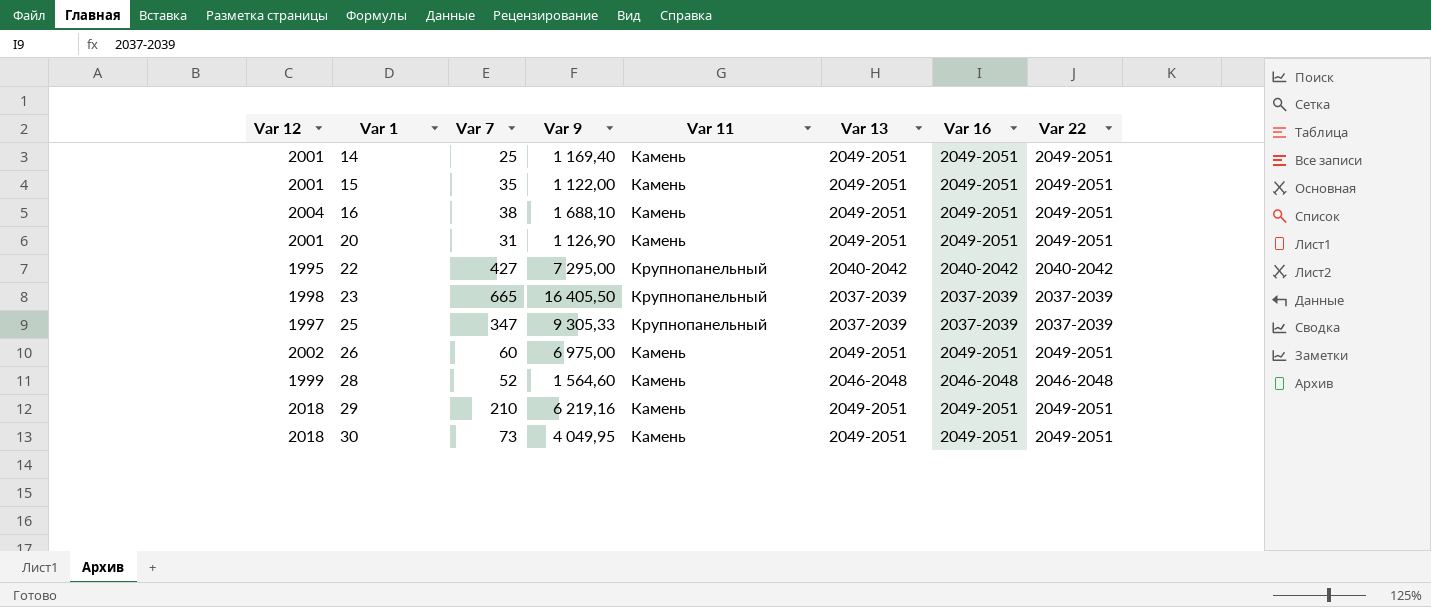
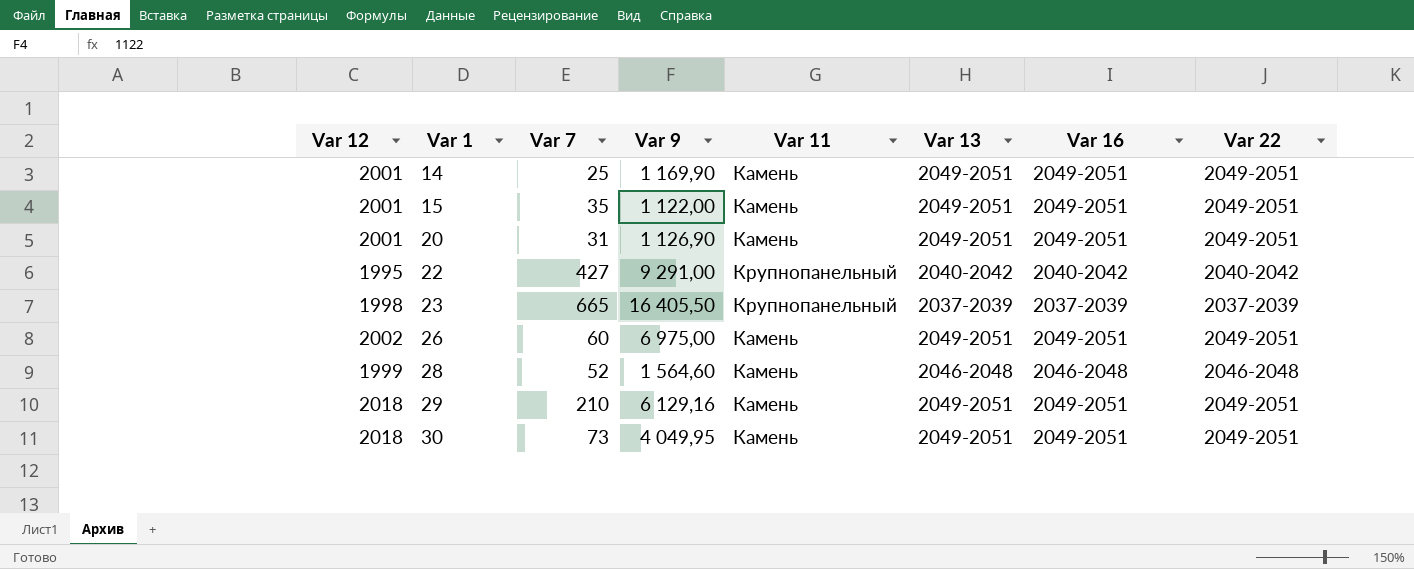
row 16: 2004 | 38 | 1 688,10 | Камень | 2049-2051 | 2049-2051 | 2049-2051 -> none
row 25: 1997 | 347 | 9 305,33 | Крупнопанельный | 2037-2039 | 2037-2039 | 2037-2039 -> none
14 | Var 9: 1 169,40 -> 1 169,90
22 | Var 9: 7 295,00 -> 9 291,00
29 | Var 9: 6 219,16 -> 6 129,16

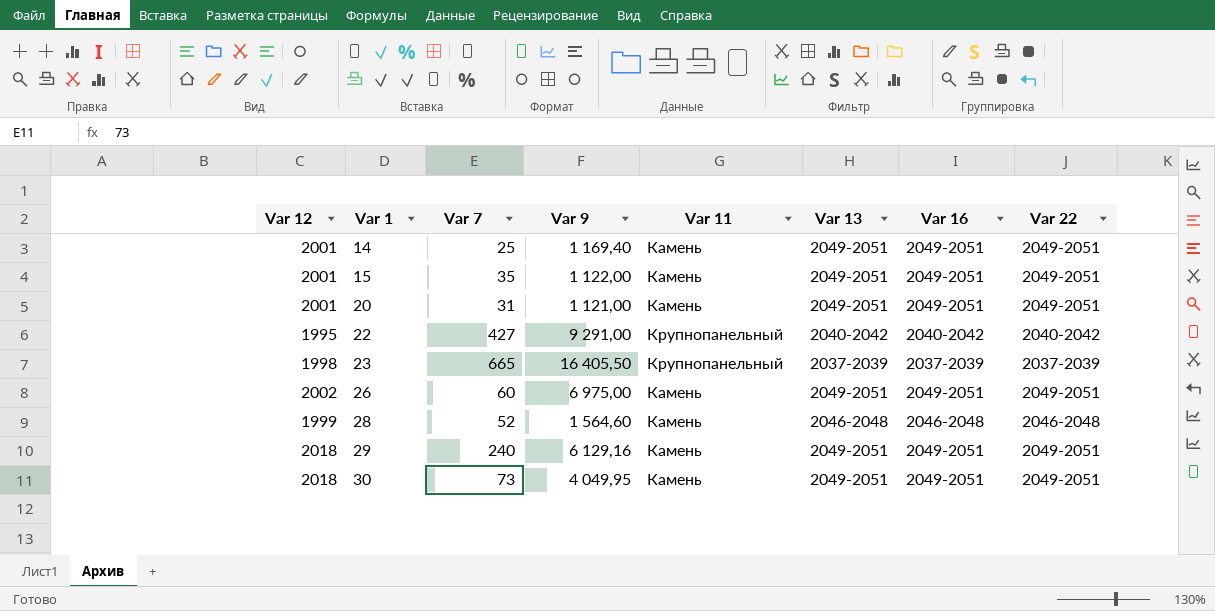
14 | Var 9: 1 169,90 -> 1 169,40
20 | Var 9: 1 126,90 -> 1 121,00
29 | Var 7: 210 -> 240

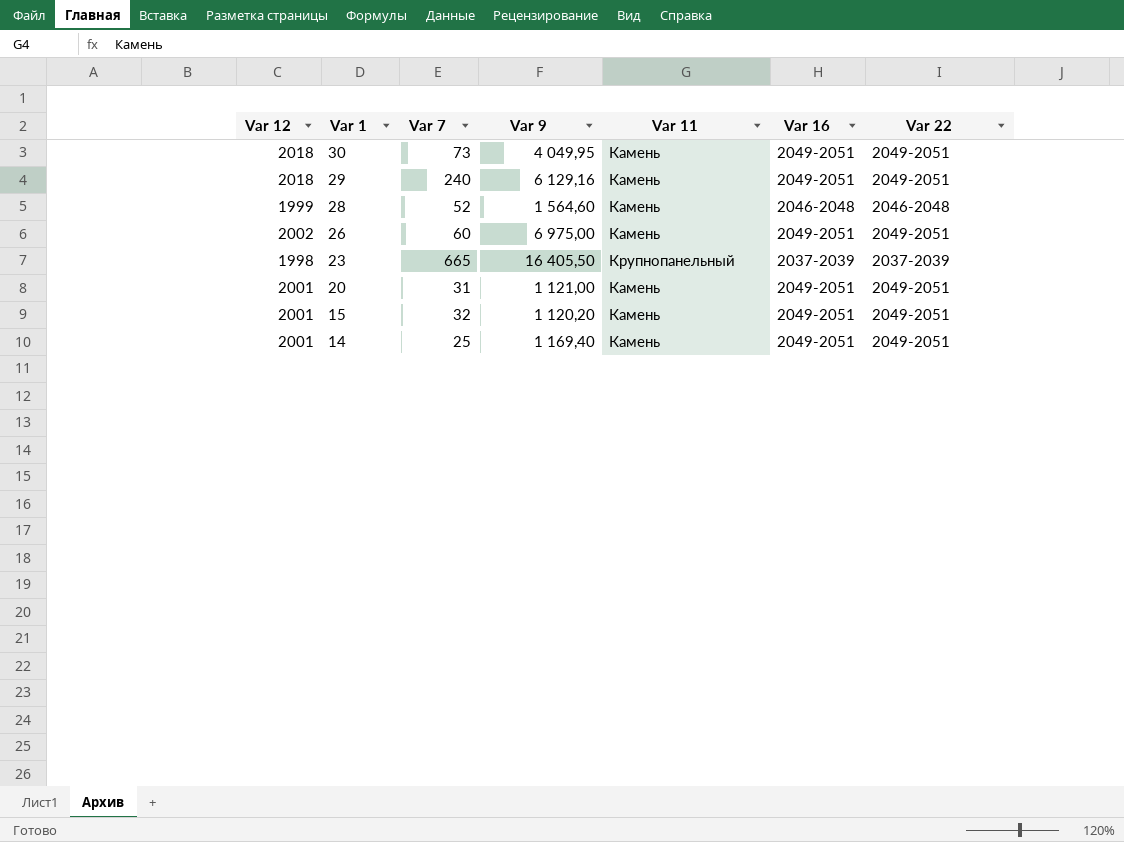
row order: Var 1 ascending -> Var 1 descending
column Var 13 | position: 6 -> none
row 22: 1995 | 427 | 9 291,00 | Крупнопанельный | 2040-2042 | 2040-2042 | 2040-2042 -> none
15 | Var 7: 35 -> 32
15 | Var 9: 1 122,00 -> 1 120,20

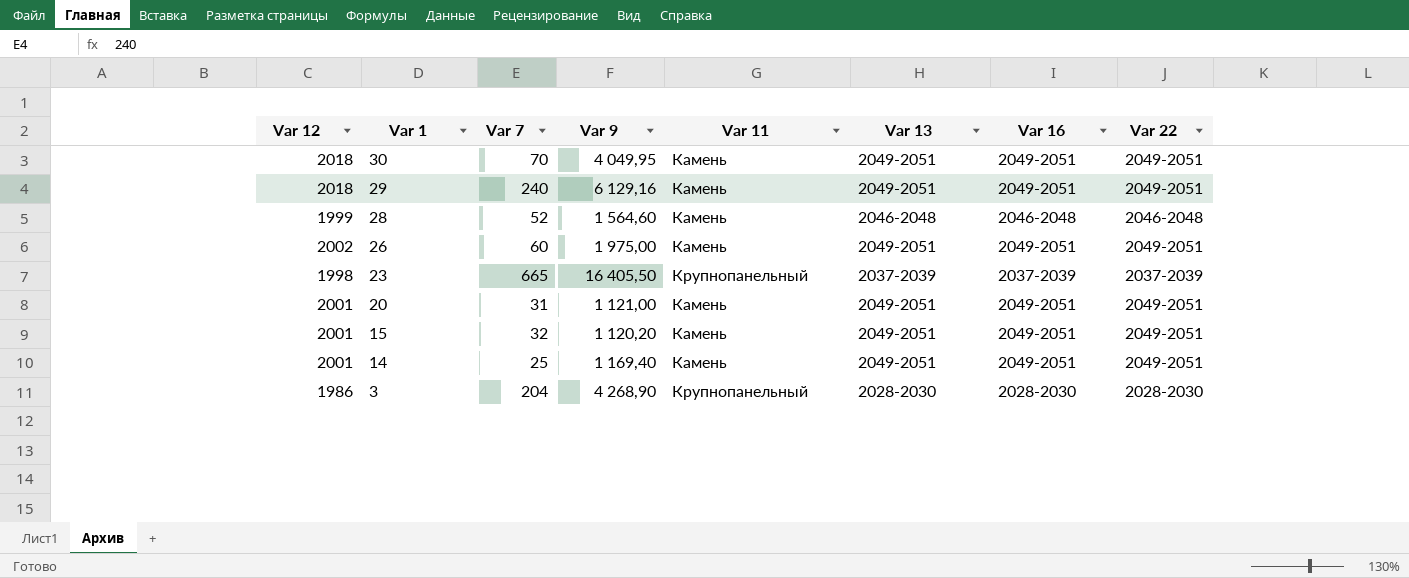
column Var 13 | position: none -> 6
30 | Var 7: 73 -> 70
26 | Var 9: 6 975,00 -> 1 975,00
row 3: none -> 1986 | 204 | 4 268,90 | Крупнопанельный | 2028-2030 | 2028-2030 | 2028-2030

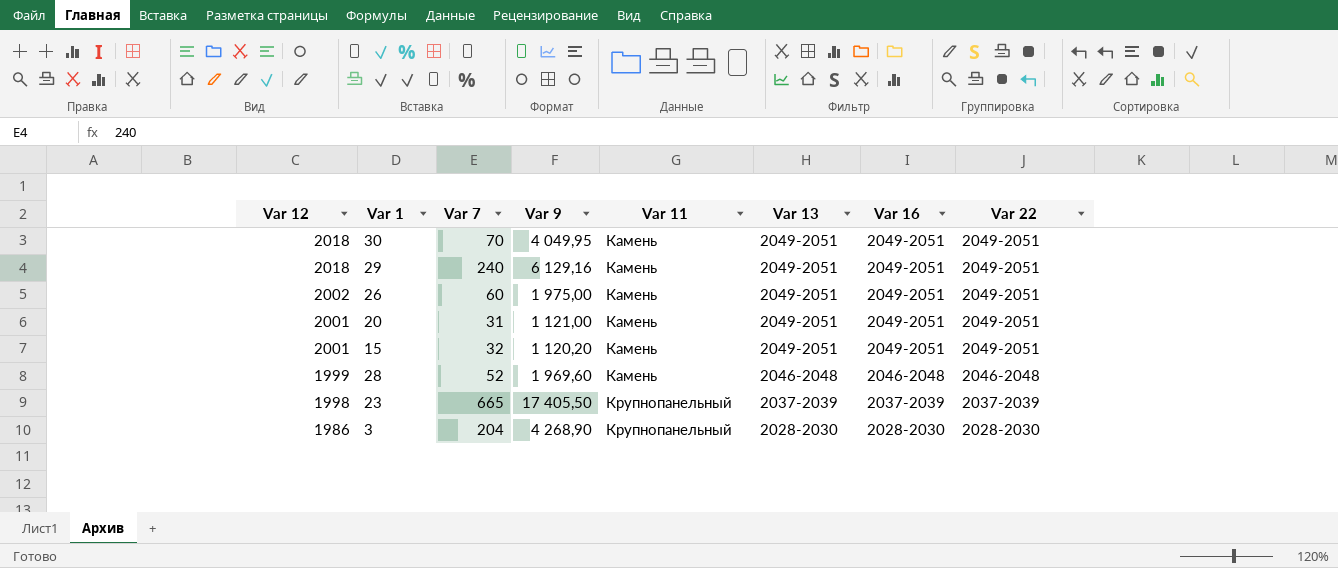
row order: Var 1 descending -> Var 12 descending
row 14: 2001 | 25 | 1 169,40 | Камень | 2049-2051 | 2049-2051 | 2049-2051 -> none
28 | Var 9: 1 564,60 -> 1 969,60
23 | Var 9: 16 405,50 -> 17 405,50

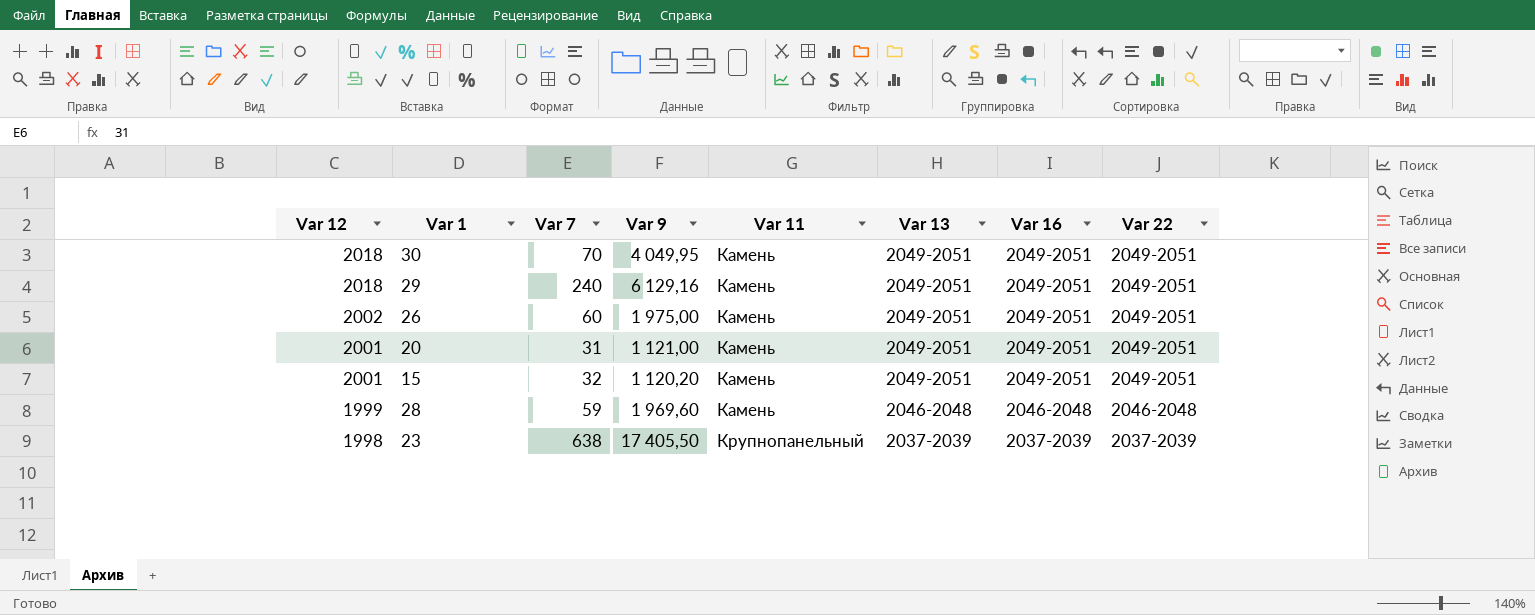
row 3: 1986 | 204 | 4 268,90 | Крупнопанельный | 2028-2030 | 2028-2030 | 2028-2030 -> none
28 | Var 7: 52 -> 59
23 | Var 7: 665 -> 638

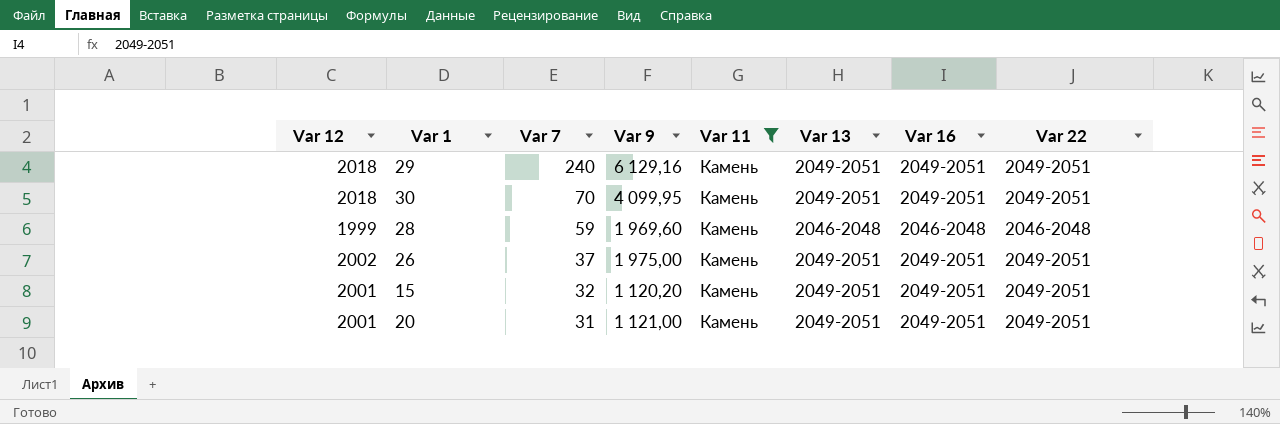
filter: none -> Var 11 = Камень
row order: Var 12 descending -> Var 7 descending
30 | Var 9: 4 049,95 -> 4 099,95
26 | Var 7: 60 -> 37

